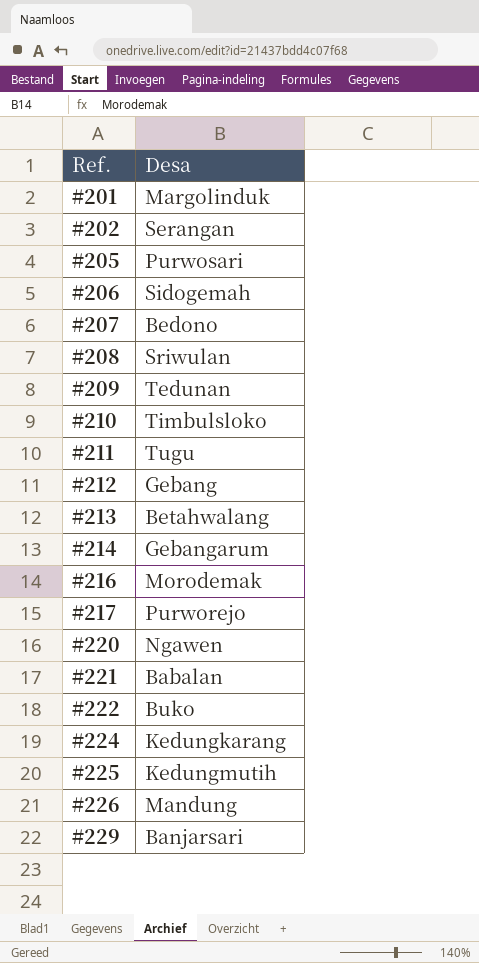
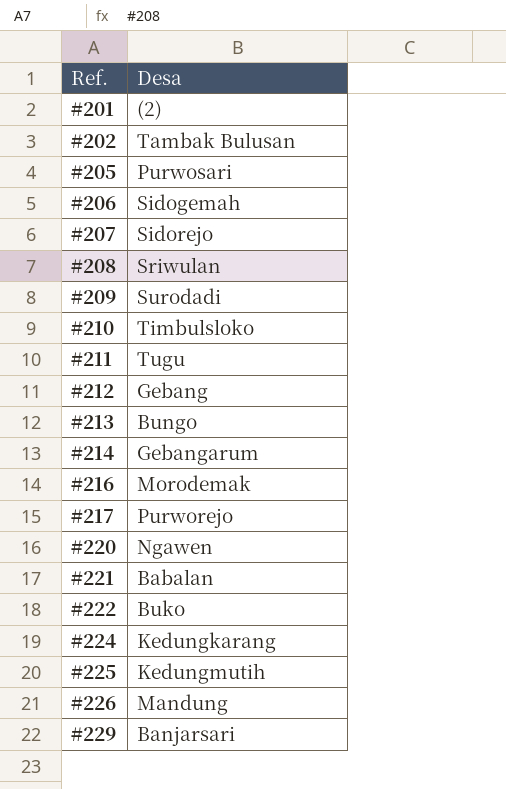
#201 | Desa: Margolinduk -> (2)
#202 | Desa: Serangan -> Tambak Bulusan
#207 | Desa: Bedono -> Sidorejo
#209 | Desa: Tedunan -> Surodadi
#213 | Desa: Betahwalang -> Bungo

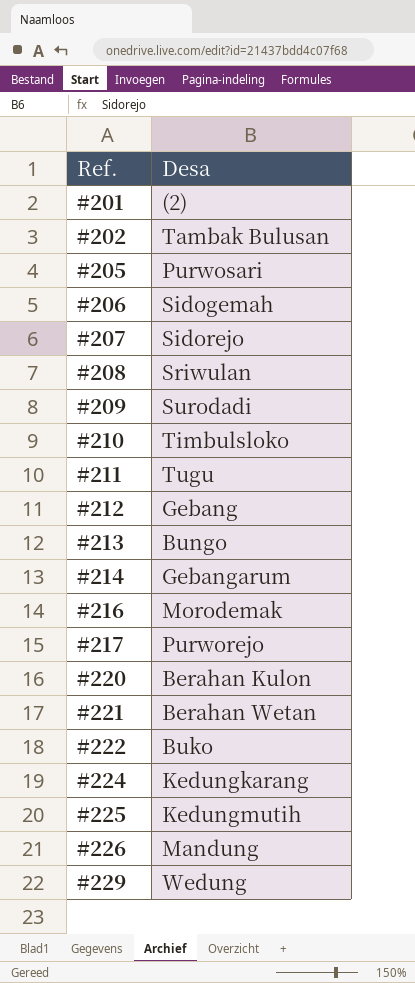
#220 | Desa: Ngawen -> Berahan Kulon
#221 | Desa: Babalan -> Berahan Wetan
#229 | Desa: Banjarsari -> Wedung

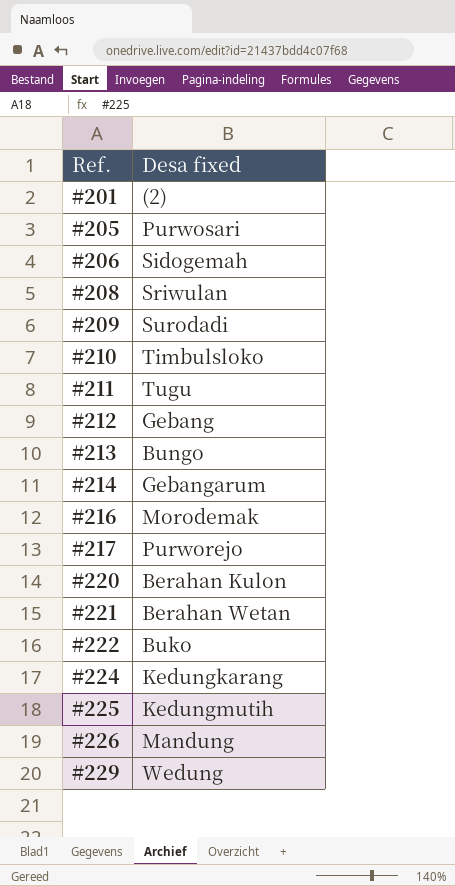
column name: Desa -> Desa fixed
row #202: Tambak Bulusan -> none
row #207: Sidorejo -> none

